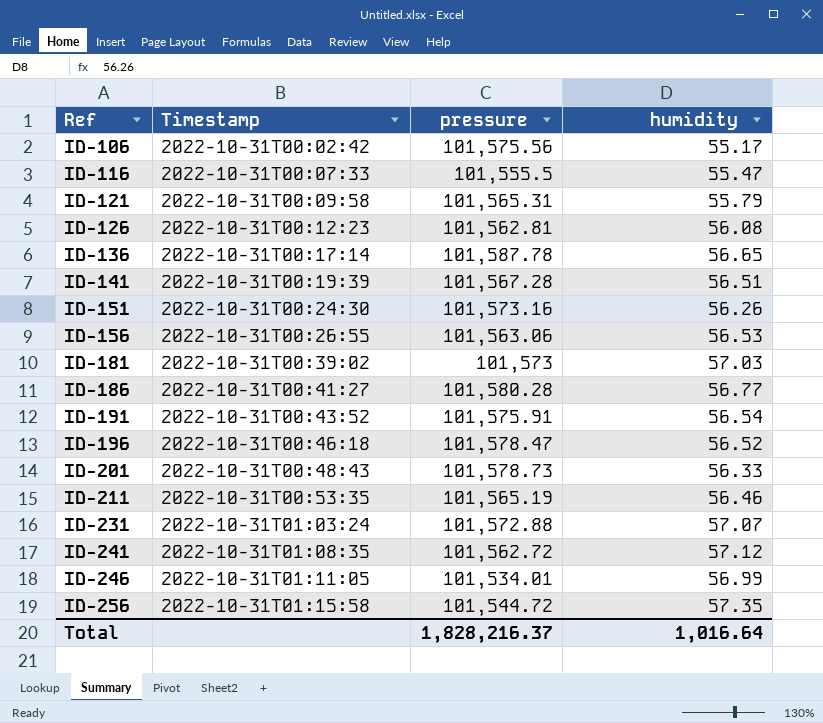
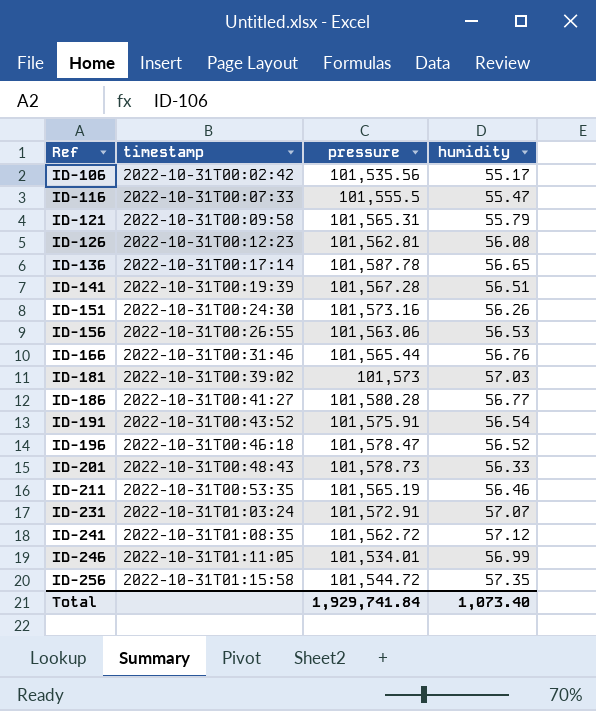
column name: Timestamp -> timestamp
ID-106 | pressure: 101,575.56 -> 101,535.56
row ID-166: none -> 2022-10-31T00:31:46 | 101,565.44 | 56.76
ID-231 | pressure: 101,572.88 -> 101,572.91
Total | pressure: 1,828,216.37 -> 1,929,741.84
Total | humidity: 1,016.64 -> 1,073.40

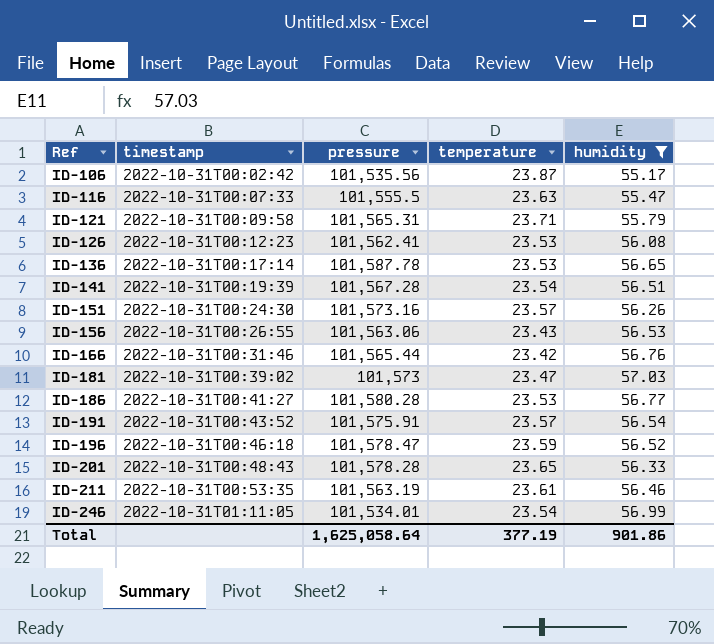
filter: none -> humidity <= 57.03
column temperature | position: none -> 4
ID-126 | pressure: 101,562.81 -> 101,562.41
ID-201 | pressure: 101,578.73 -> 101,578.28
ID-211 | pressure: 101,565.19 -> 101,563.19
Total | pressure: 1,929,741.84 -> 1,625,058.64
Total | humidity: 1,073.40 -> 901.86

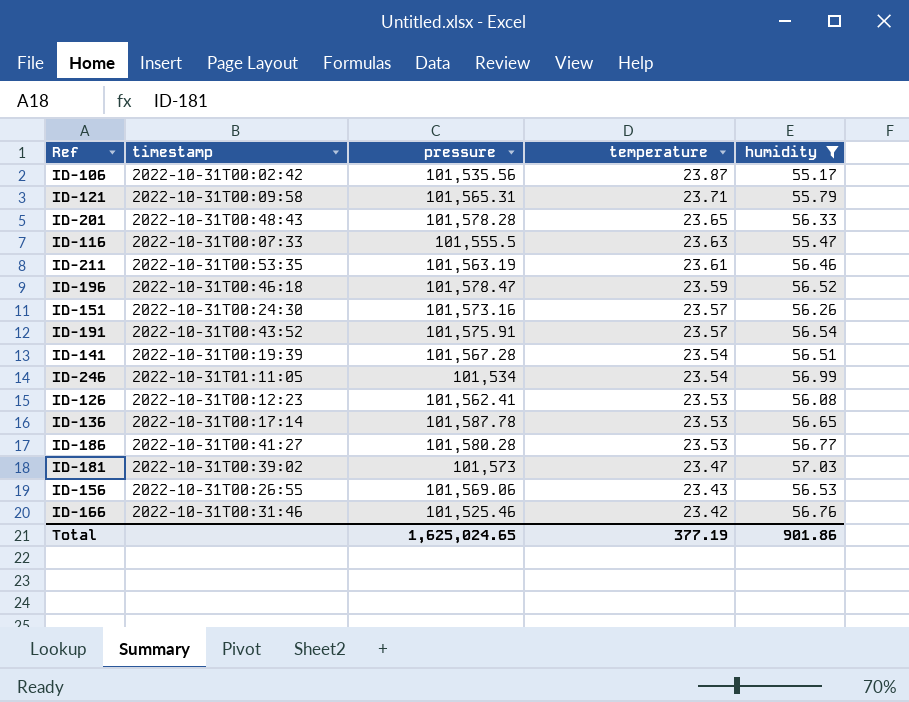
row order: Ref ascending -> temperature descending
ID-246 | pressure: 101,534.01 -> 101,534
ID-156 | pressure: 101,563.06 -> 101,569.06
ID-166 | pressure: 101,565.44 -> 101,525.46
Total | pressure: 1,625,058.64 -> 1,625,024.65

